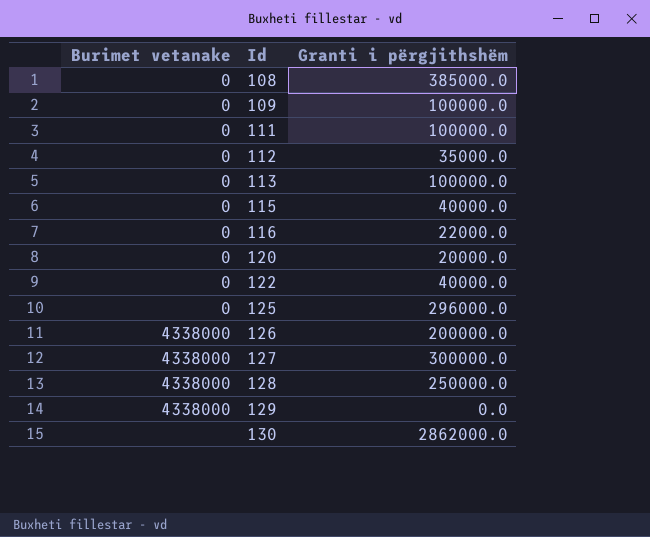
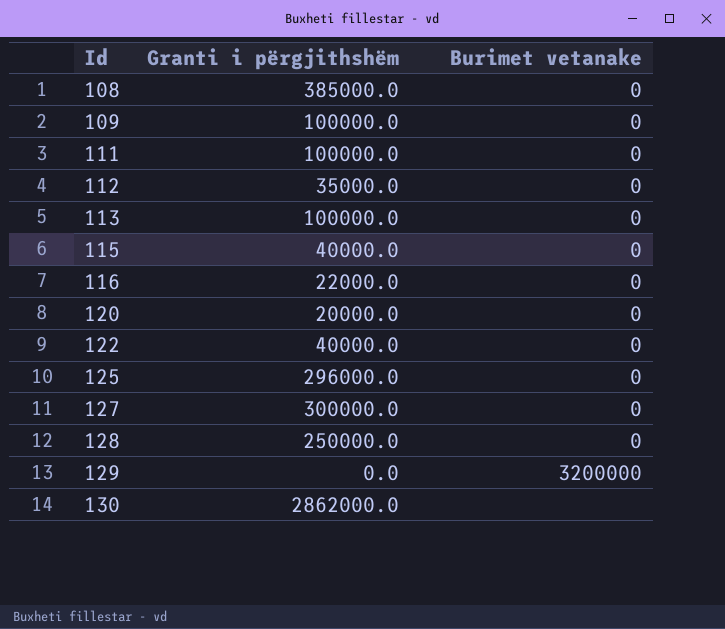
column Burimet vetanake | position: 1 -> 3
row 126: 4338000 | 200000.0 -> none
127 | Burimet vetanake: 4338000 -> 0
128 | Burimet vetanake: 4338000 -> 0
129 | Burimet vetanake: 4338000 -> 3200000

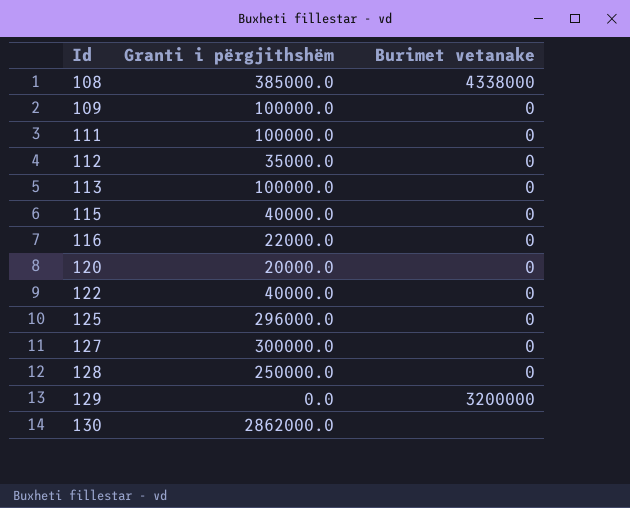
108 | Burimet vetanake: 0 -> 4338000

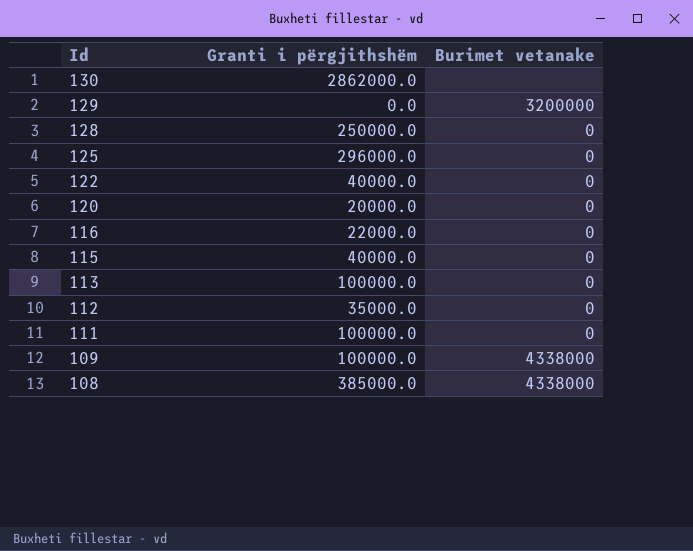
row order: Id ascending -> Id descending
row 127: 300000.0 | 0 -> none
109 | Burimet vetanake: 0 -> 4338000

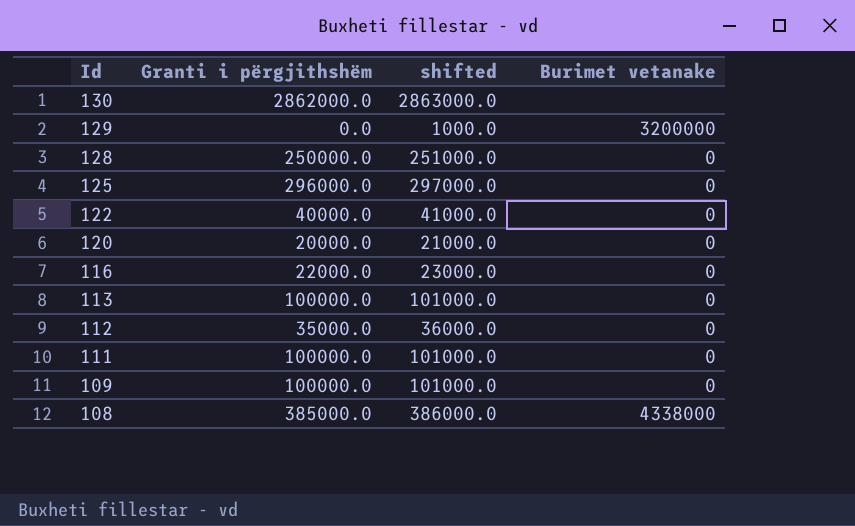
column shifted | formula: none -> [Granti i përgjithshëm] + 1000
row 115: 40000.0 | 0 -> none
109 | Burimet vetanake: 4338000 -> 0

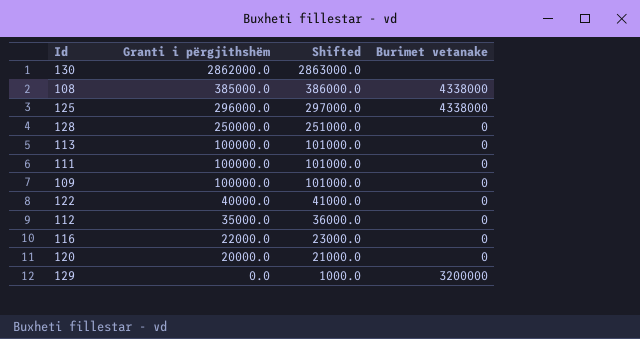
row order: Id descending -> Granti i përgjithshëm descending
column name: shifted -> Shifted
125 | Burimet vetanake: 0 -> 4338000

